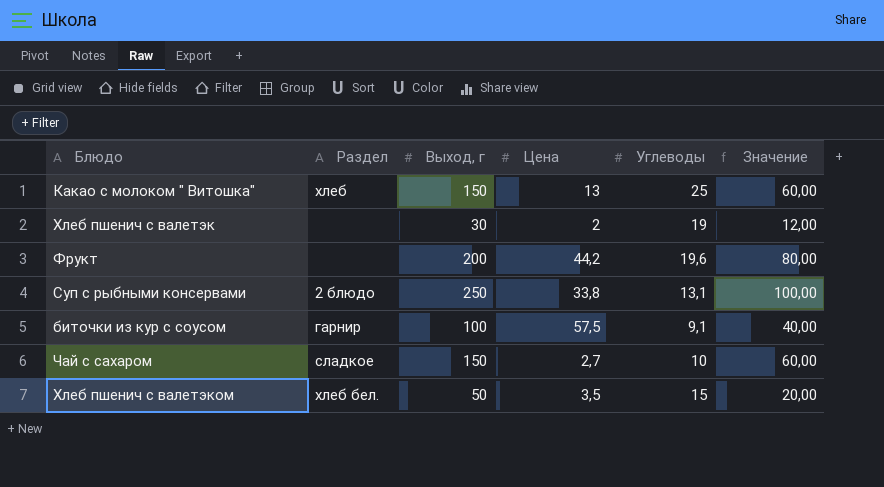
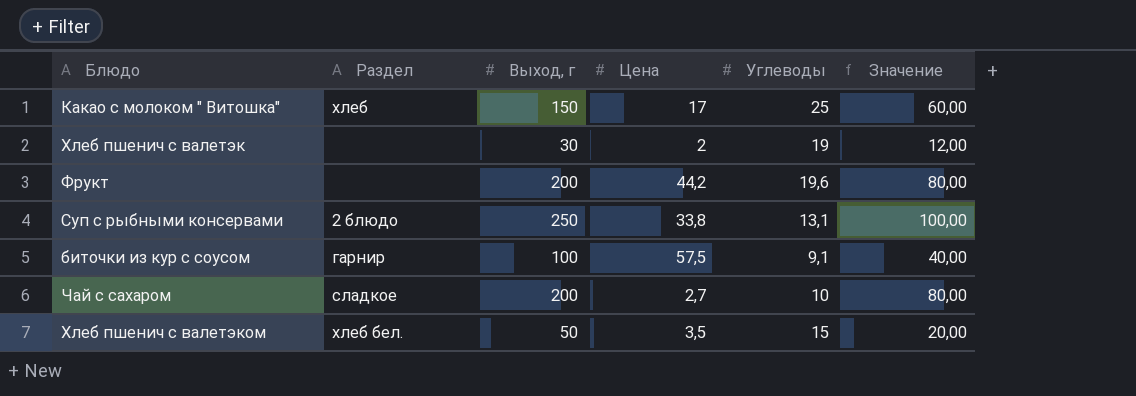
Какао с молоком " Витошка" | Цена: 13 -> 17
Чай с сахаром | Выход, г: 150 -> 200
Чай с сахаром | Значение: 60,00 -> 80,00

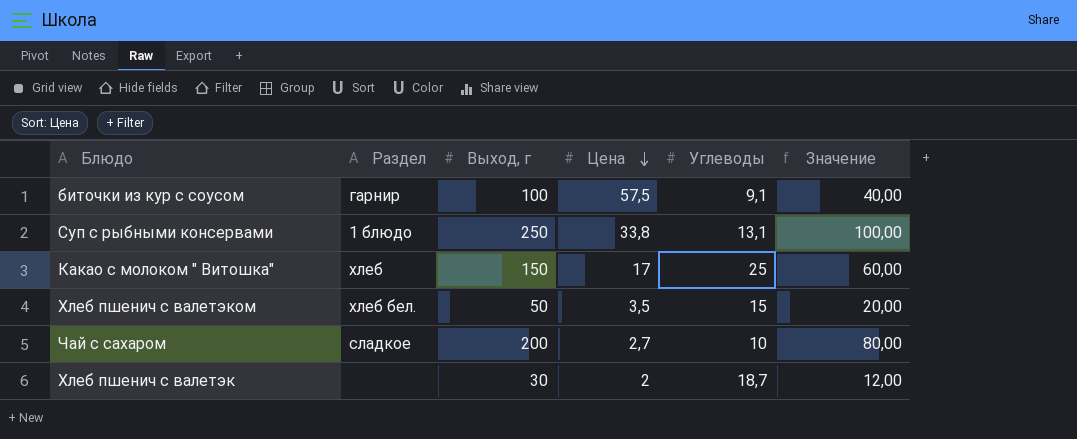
row order: none -> Цена descending
row Фрукт: none | 200 | 44,2 | 19,6 | 80,00 -> none
Суп с рыбными консервами | Раздел: 2 блюдо -> 1 блюдо
Хлеб пшенич с валетэк | Углеводы: 19 -> 18,7

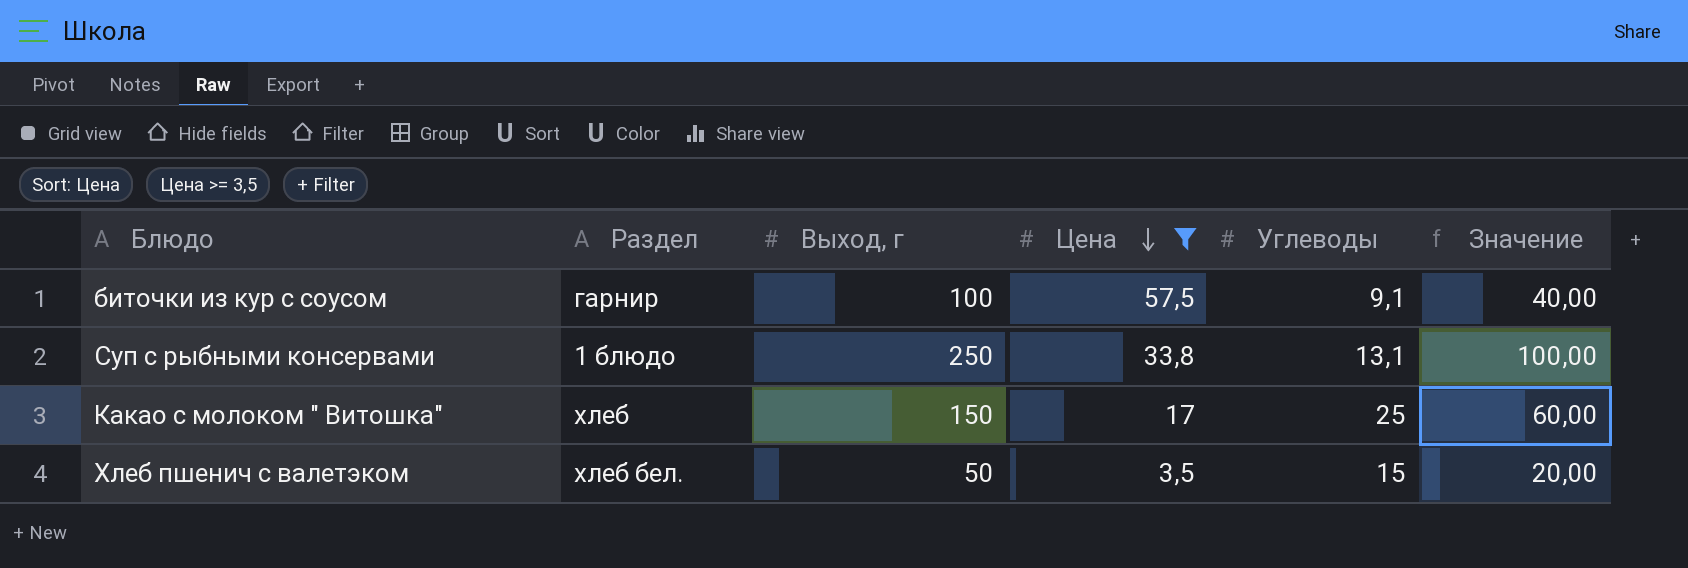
filter: none -> Цена >= 3,5

